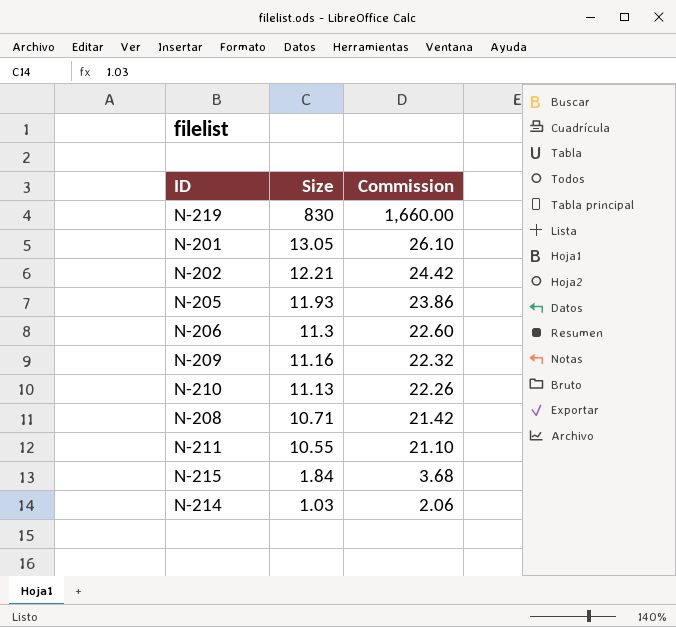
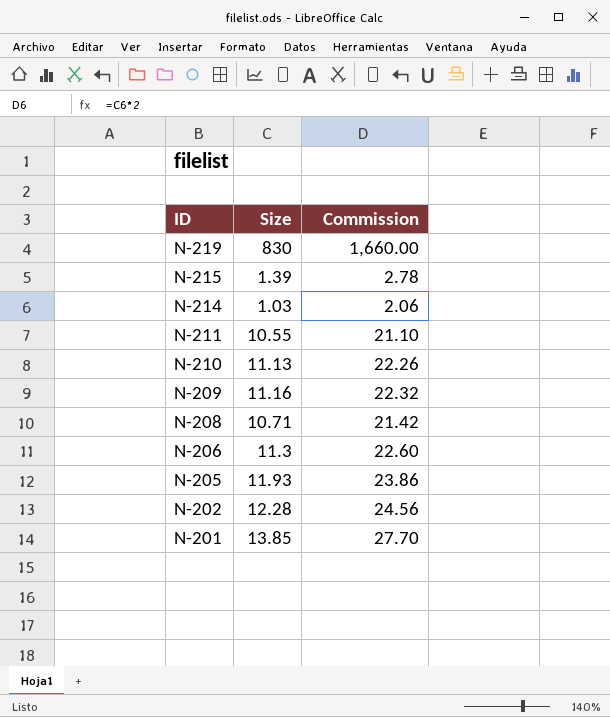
row order: Size descending -> ID descending
N-215 | Size: 1.84 -> 1.39
N-215 | Commission: 3.68 -> 2.78
N-202 | Size: 12.21 -> 12.28
N-202 | Commission: 24.42 -> 24.56
N-201 | Size: 13.05 -> 13.85
N-201 | Commission: 26.10 -> 27.70

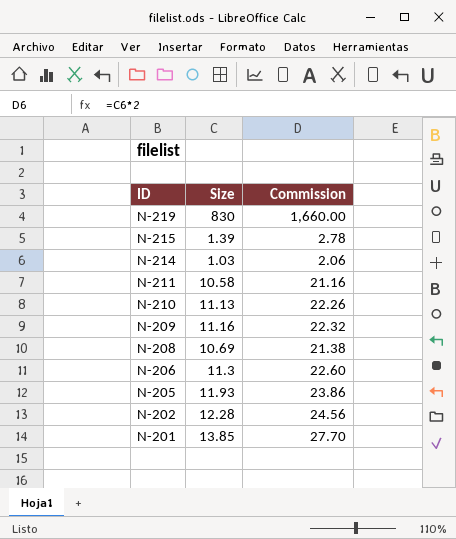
N-211 | Size: 10.55 -> 10.58
N-211 | Commission: 21.10 -> 21.16
N-208 | Size: 10.71 -> 10.69
N-208 | Commission: 21.42 -> 21.38

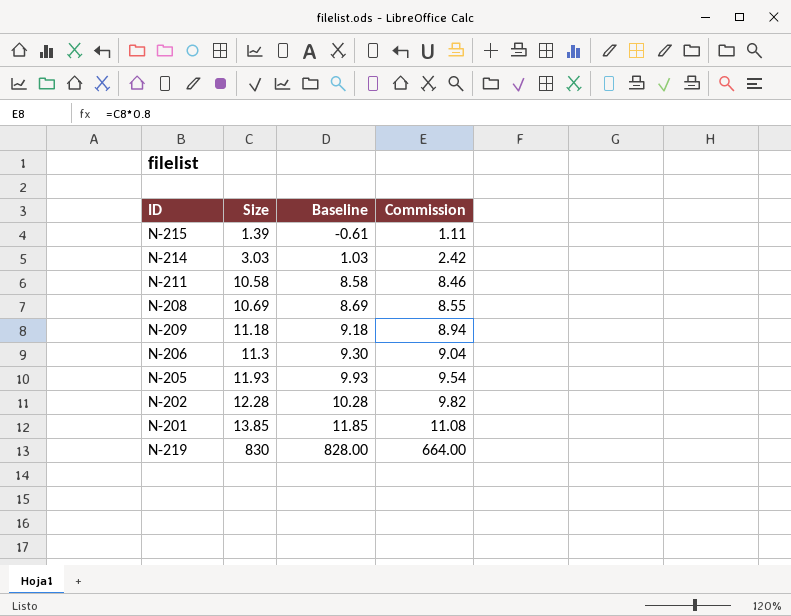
row order: ID descending -> Size ascending
column Baseline | formula: none -> [Size] - 2
column Commission | formula: [Size] * 2 -> [Size] * 0.8
row N-210: 11.13 | 22.26 -> none
N-214 | Size: 1.03 -> 3.03
N-209 | Size: 11.16 -> 11.18

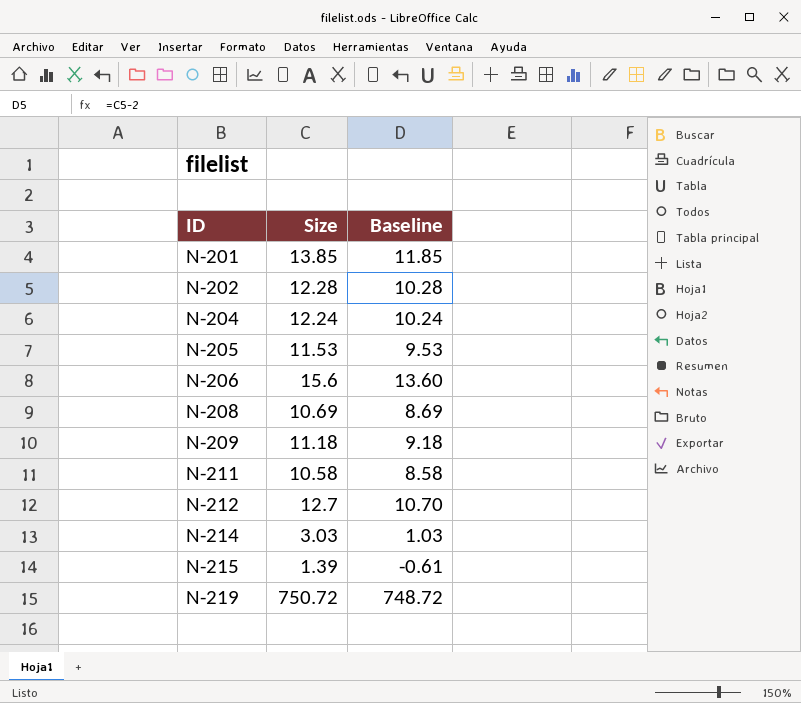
row order: Size ascending -> ID ascending
column Commission | formula: [Size] * 0.8 -> none
row N-204: none -> 12.24 | 10.24
N-205 | Size: 11.93 -> 11.53
N-205 | Baseline: 9.93 -> 9.53
N-206 | Size: 11.3 -> 15.6
N-206 | Baseline: 9.30 -> 13.60
row N-212: none -> 12.7 | 10.70
N-219 | Size: 830 -> 750.72
N-219 | Baseline: 828.00 -> 748.72

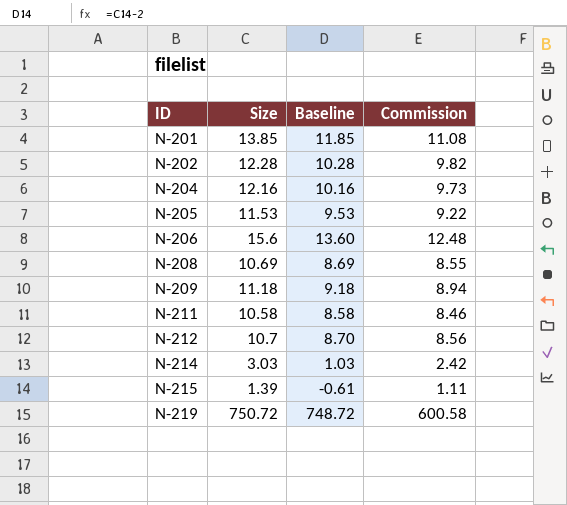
column Commission | formula: none -> [Size] * 0.8
N-204 | Size: 12.24 -> 12.16
N-204 | Baseline: 10.24 -> 10.16
N-212 | Size: 12.7 -> 10.7
N-212 | Baseline: 10.70 -> 8.70

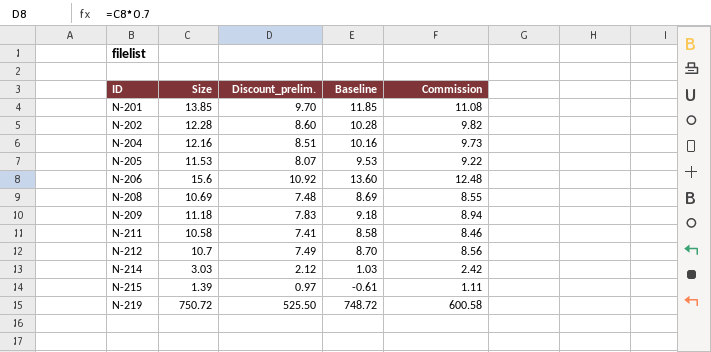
column Discount_prelim. | formula: none -> [Size] * 0.7

